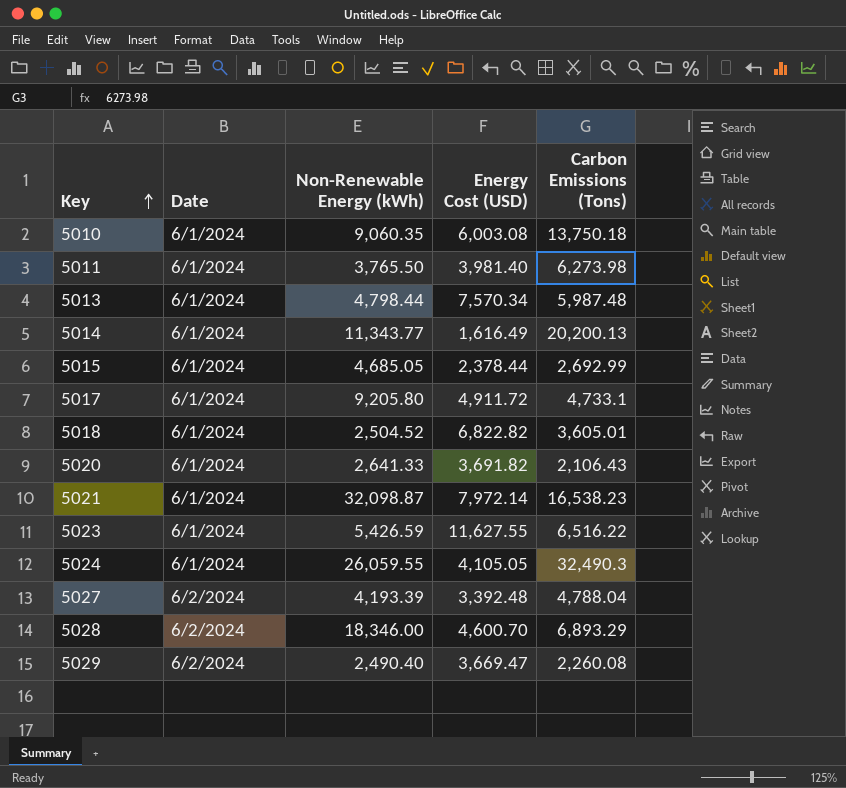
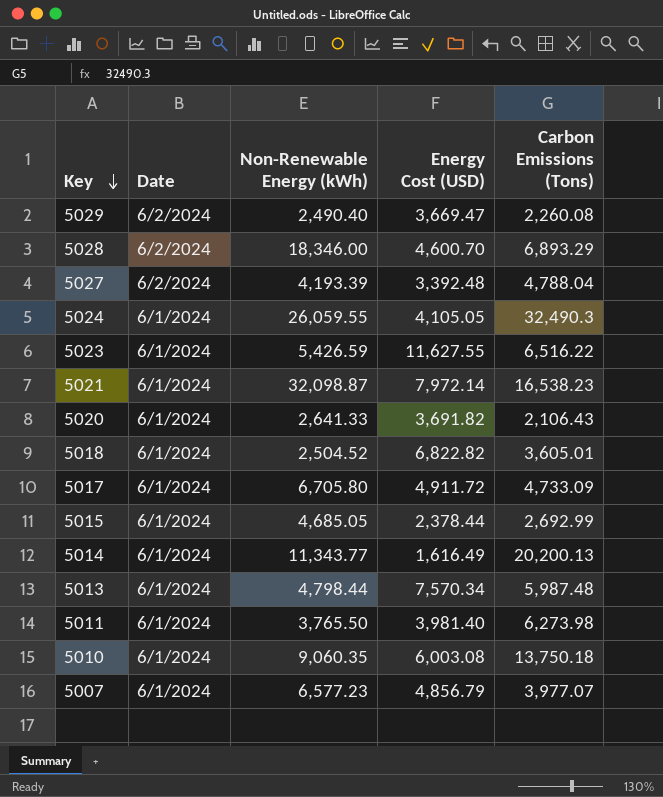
row order: Key ascending -> Key descending
5017 | Non-Renewable Energy (kWh): 9,205.80 -> 6,705.80
5017 | Carbon Emissions (Tons): 4,733.1 -> 4,733.09
row 5007: none -> 6/1/2024 | 6,577.23 | 4,856.79 | 3,977.07

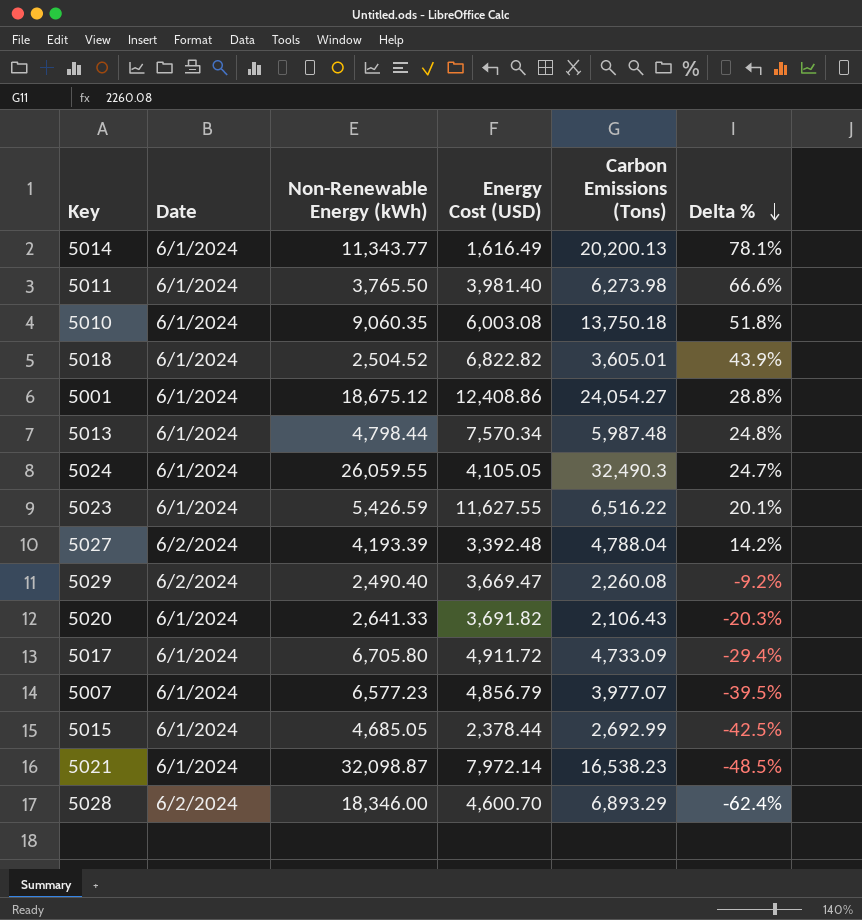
row order: Key descending -> Delta % descending
column Delta % | formula: none -> ([Carbon Emissions (Tons)] - [Non-Renewable Energy (kWh)]) / [Non-Renewable Energy (kWh)]
row 5001: none -> 6/1/2024 | 18,675.12 | 12,408.86 | 24,054.27 | 28.8%

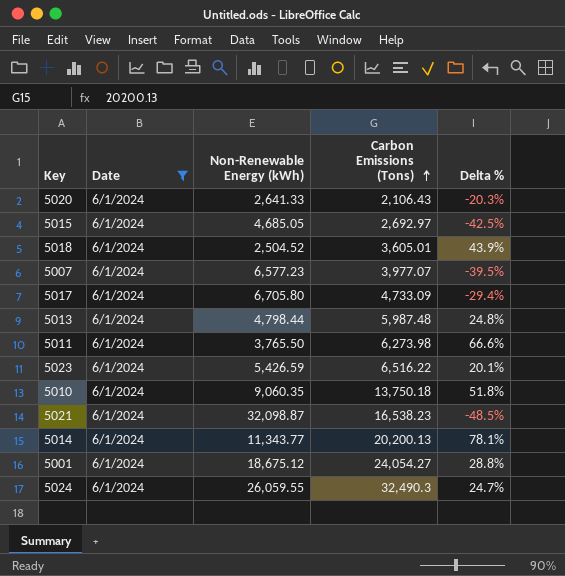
filter: none -> Date = 6/1/2024
row order: Delta % descending -> Carbon Emissions (Tons) ascending
column Energy Cost (USD) | position: 4 -> none
5015 | Carbon Emissions (Tons): 2,692.99 -> 2,692.97

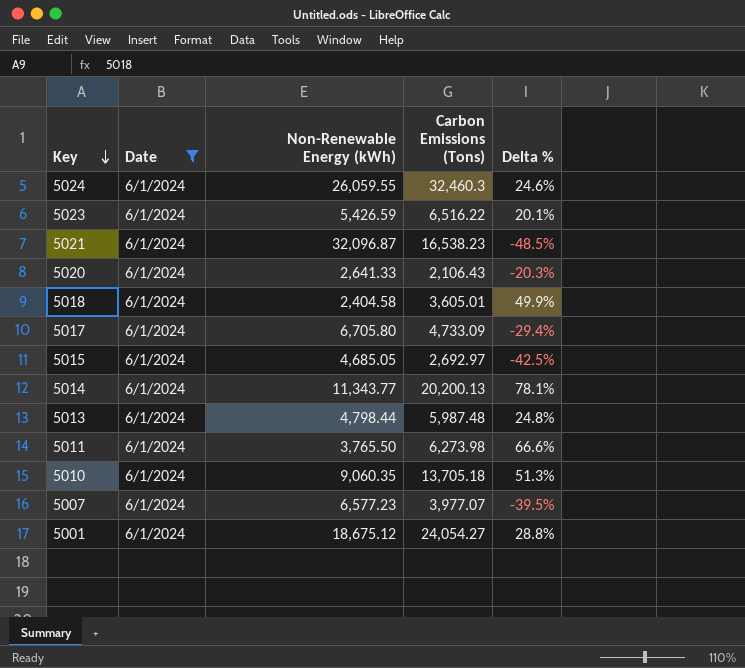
row order: Carbon Emissions (Tons) ascending -> Key descending
5024 | Carbon Emissions (Tons): 32,490.3 -> 32,460.3
5024 | Delta %: 24.7% -> 24.6%
5021 | Non-Renewable Energy (kWh): 32,098.87 -> 32,096.87
5018 | Non-Renewable Energy (kWh): 2,504.52 -> 2,404.58
5018 | Delta %: 43.9% -> 49.9%
5010 | Carbon Emissions (Tons): 13,750.18 -> 13,705.18
5010 | Delta %: 51.8% -> 51.3%

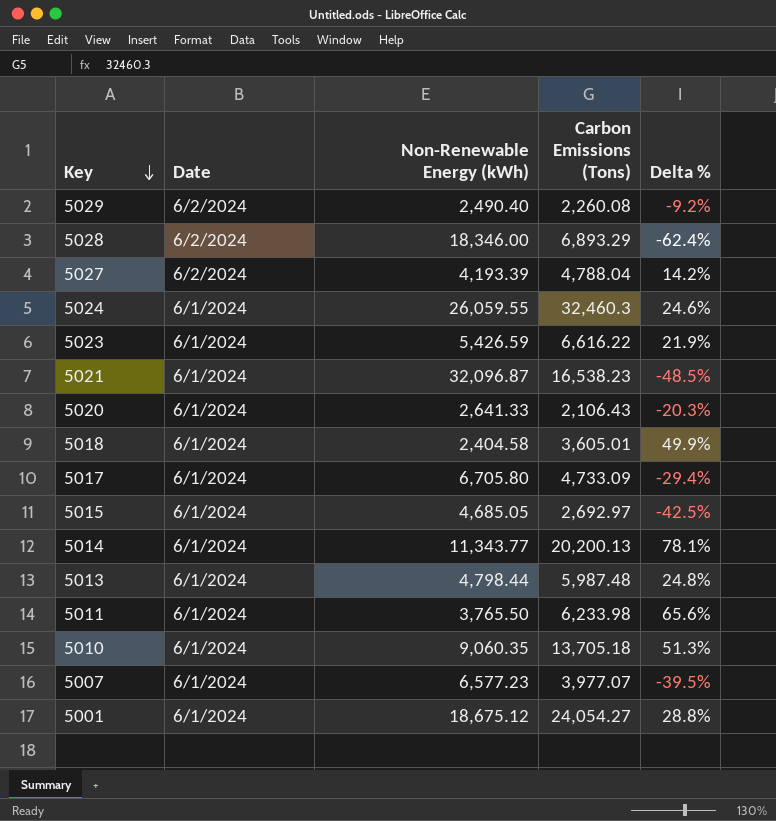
filter: Date = 6/1/2024 -> none
5023 | Carbon Emissions (Tons): 6,516.22 -> 6,616.22
5023 | Delta %: 20.1% -> 21.9%
5011 | Carbon Emissions (Tons): 6,273.98 -> 6,233.98
5011 | Delta %: 66.6% -> 65.6%

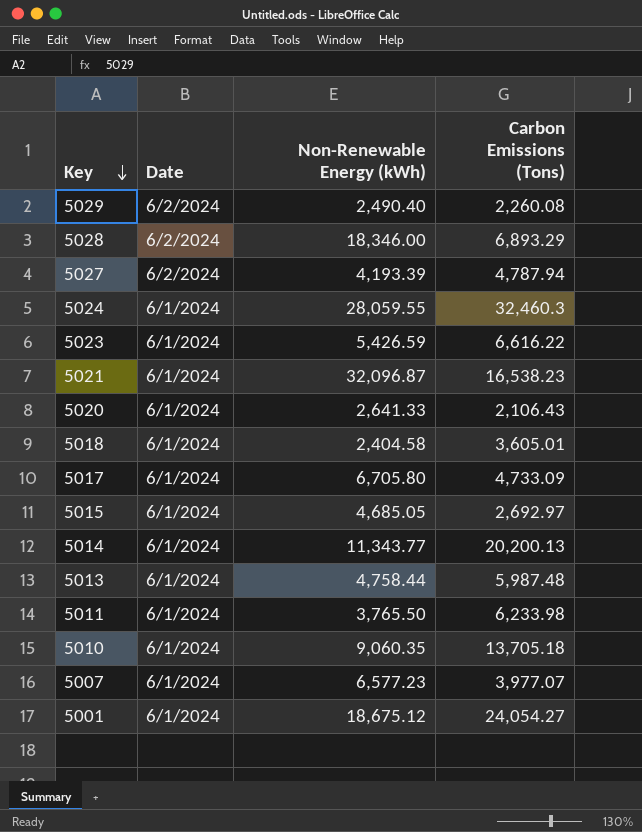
column Delta % | formula: ([Carbon Emissions (Tons)] - [Non-Renewable Energy (kWh)]) / [Non-Renewable Energy (kWh)] -> none
5027 | Carbon Emissions (Tons): 4,788.04 -> 4,787.94
5024 | Non-Renewable Energy (kWh): 26,059.55 -> 28,059.55
5013 | Non-Renewable Energy (kWh): 4,798.44 -> 4,758.44

